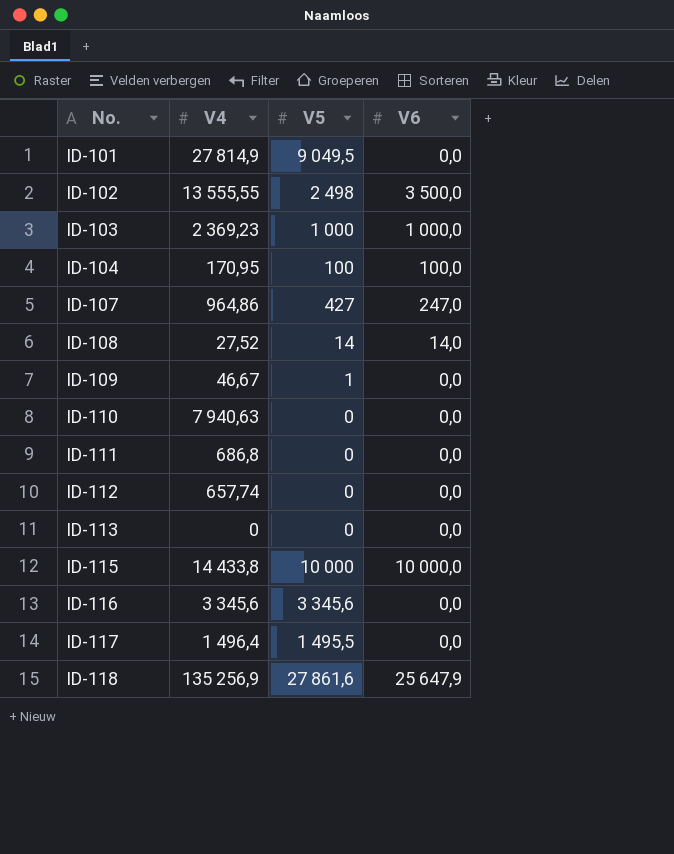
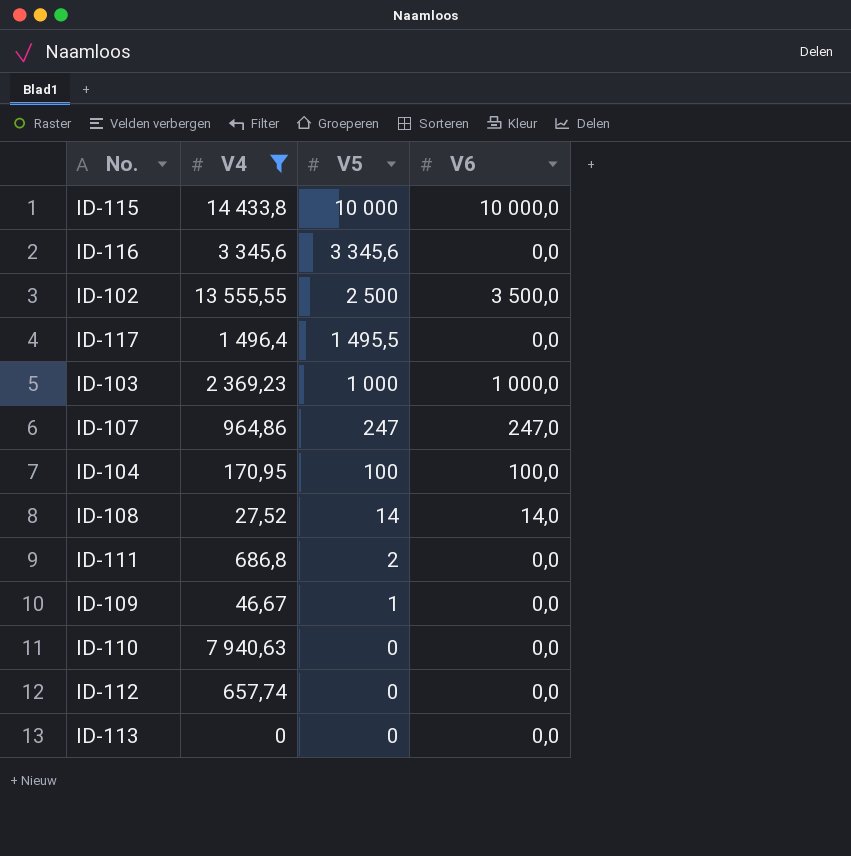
filter: none -> V4 <= 14 433,8
row order: No. ascending -> V5 descending
ID-102 | V5: 2 498 -> 2 500
ID-107 | V5: 427 -> 247
ID-111 | V5: 0 -> 2

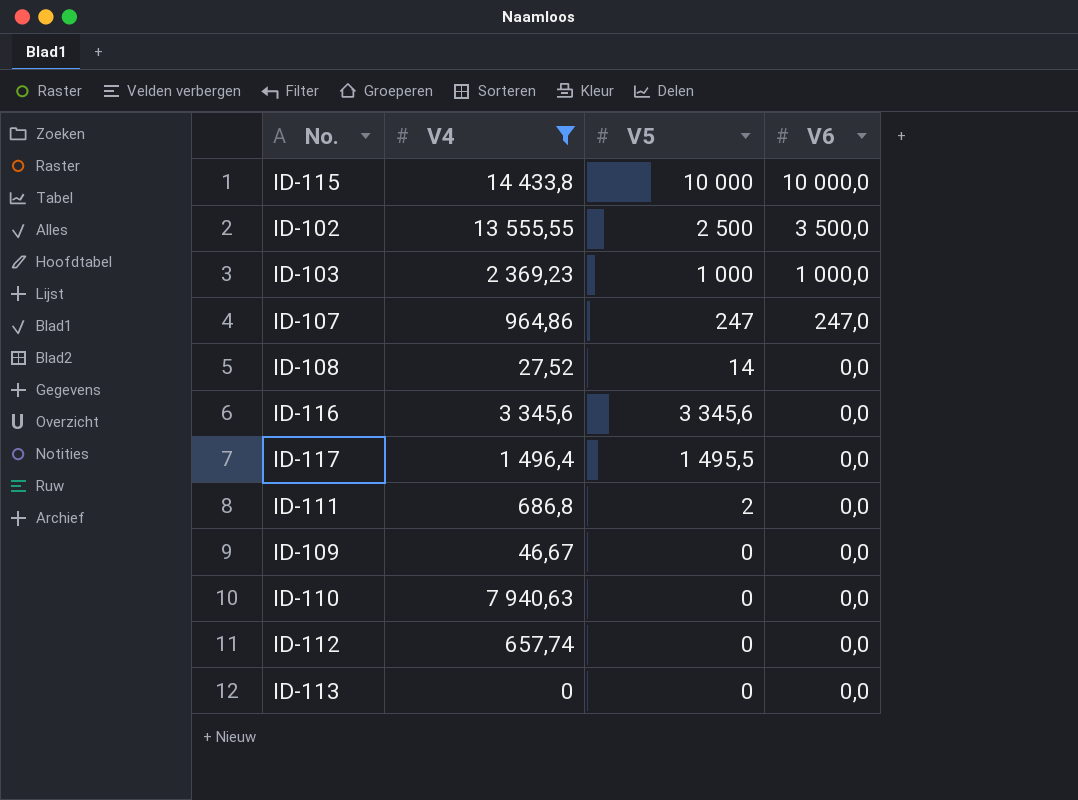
row order: V5 descending -> V6 descending
row ID-104: 170,95 | 100 | 100,0 -> none
ID-108 | V6: 14,0 -> 0,0
ID-109 | V5: 1 -> 0

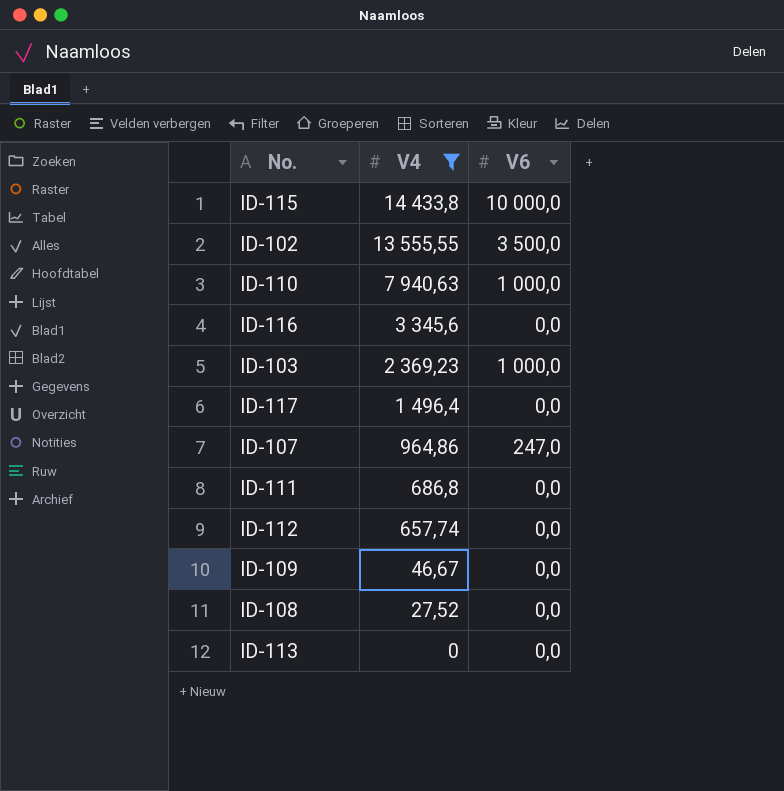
row order: V6 descending -> V4 descending
column V5 | position: 3 -> none
ID-110 | V6: 0,0 -> 1 000,0

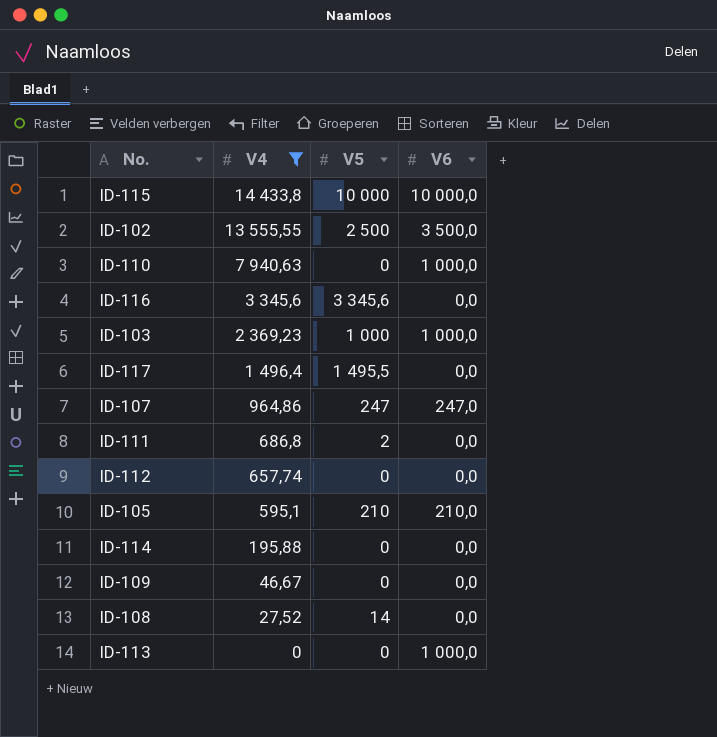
column V5 | position: none -> 3
row ID-105: none -> 595,1 | 210 | 210,0
row ID-114: none -> 195,88 | 0 | 0,0
ID-113 | V6: 0,0 -> 1 000,0

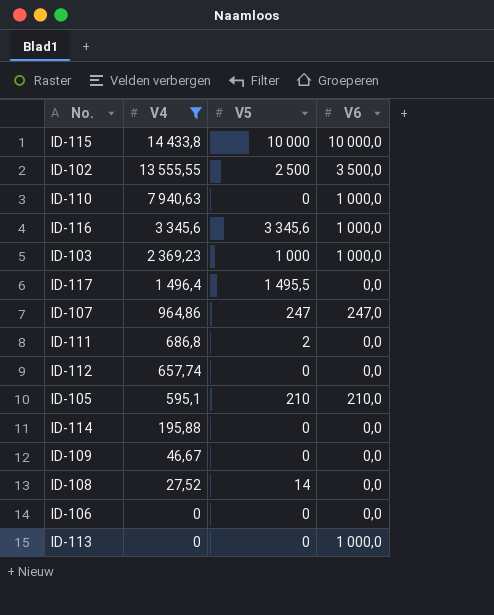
ID-116 | V6: 0,0 -> 1 000,0
row ID-106: none -> 0 | 0 | 0,0

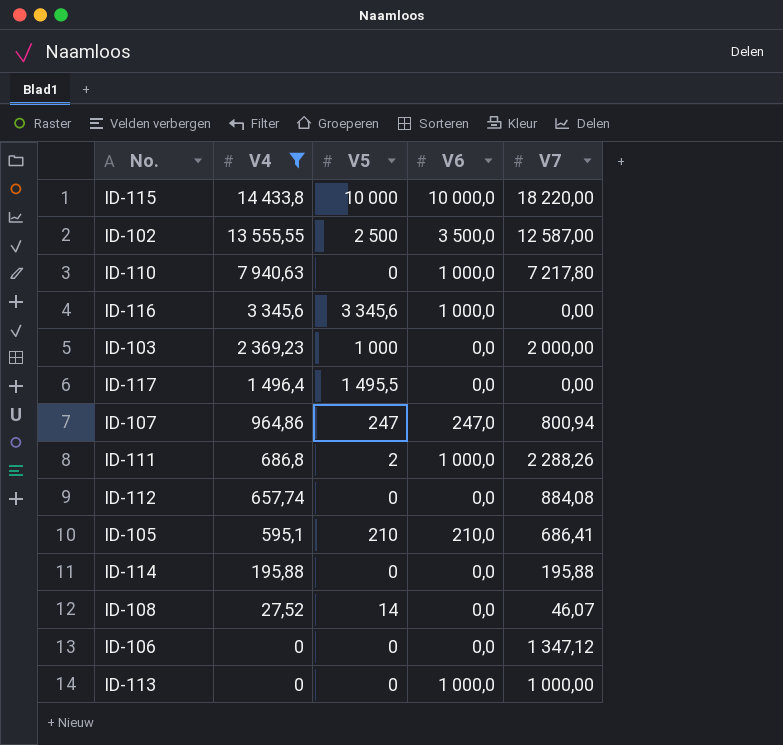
column V7 | position: none -> 5
row ID-109: 46,67 | 0 | 0,0 -> none
ID-103 | V6: 1 000,0 -> 0,0
ID-111 | V6: 0,0 -> 1 000,0

